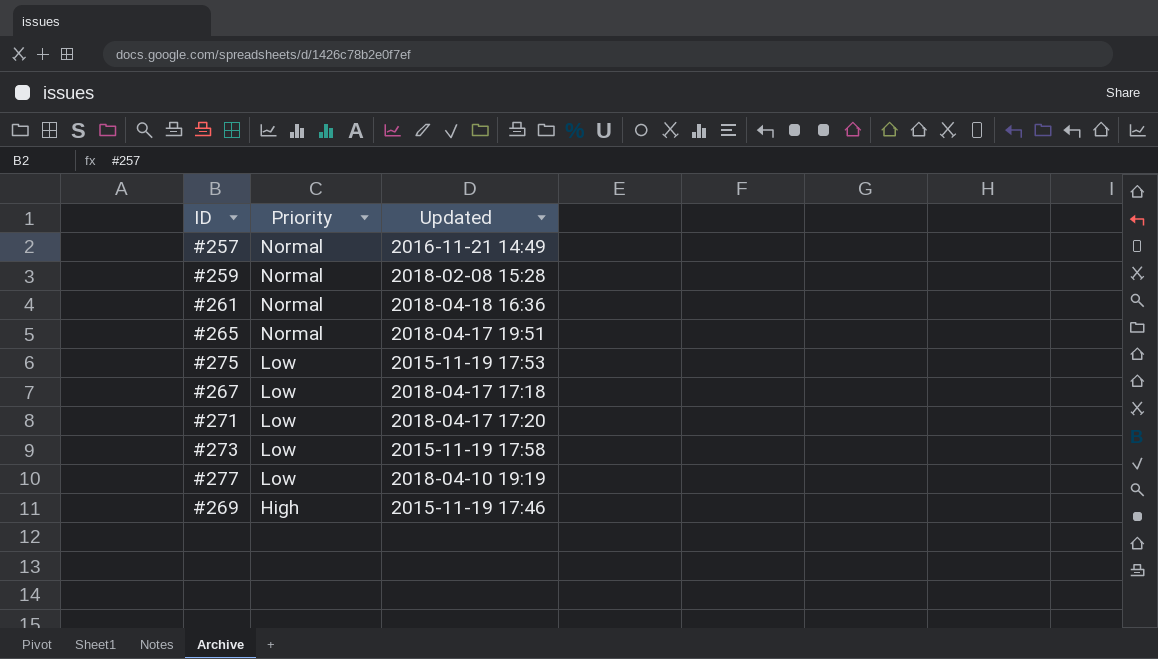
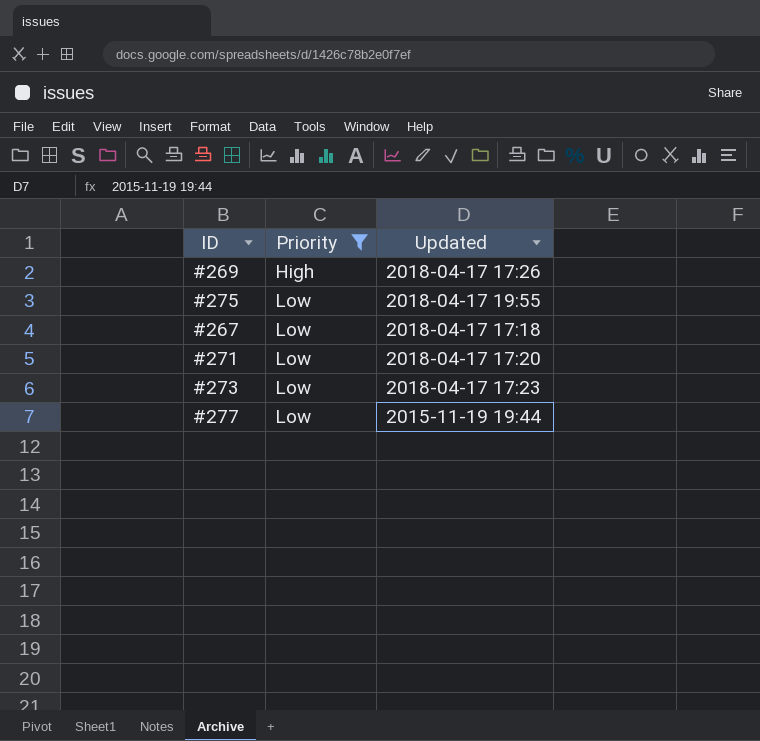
filter: none -> Priority != Normal
row order: Priority descending -> Priority ascending
#269 | Updated: 2015-11-19 17:46 -> 2018-04-17 17:26
#275 | Updated: 2015-11-19 17:53 -> 2018-04-17 19:55
#273 | Updated: 2015-11-19 17:58 -> 2018-04-17 17:23
#277 | Updated: 2018-04-10 19:19 -> 2015-11-19 19:44

